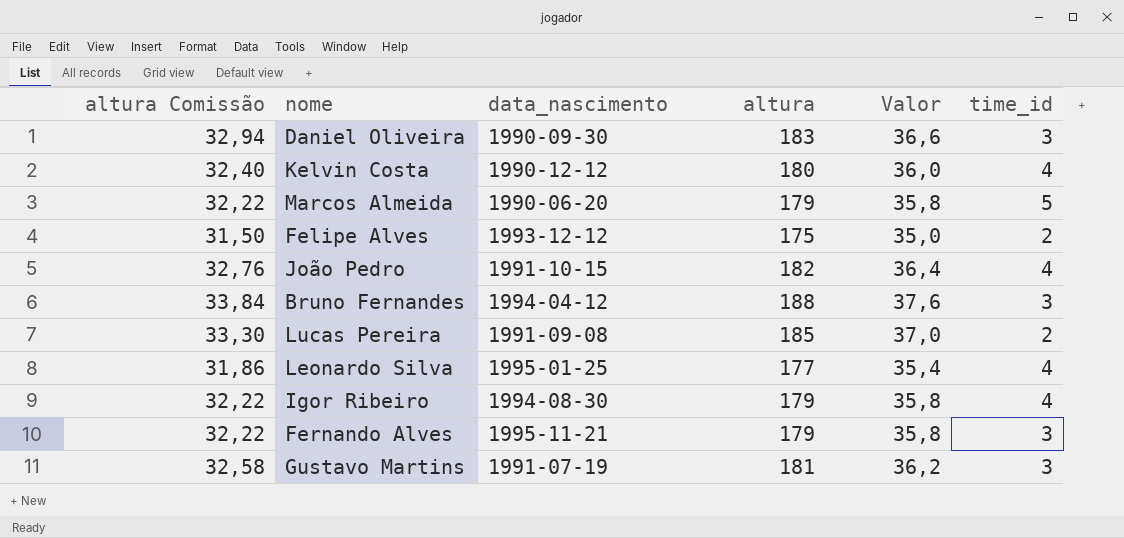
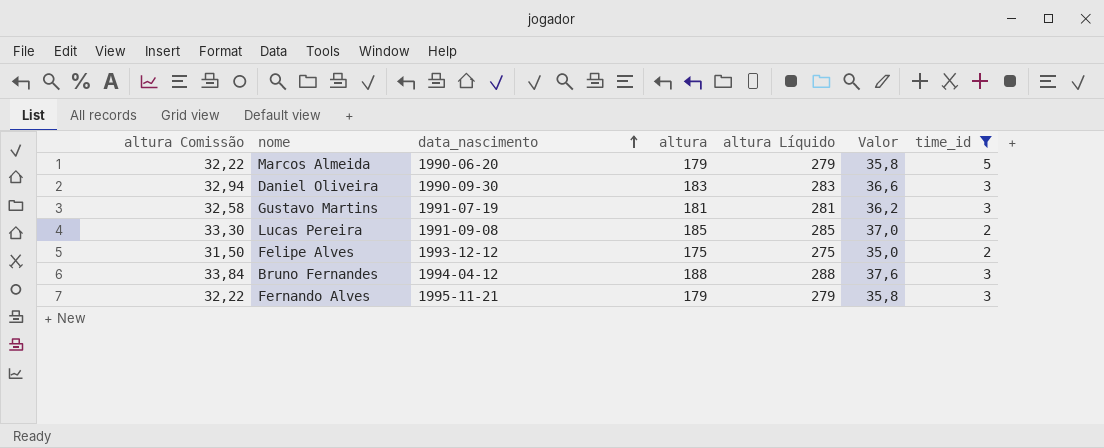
filter: none -> time_id != 4
row order: none -> data_nascimento ascending
column altura Líquido | formula: none -> [altura] + 100

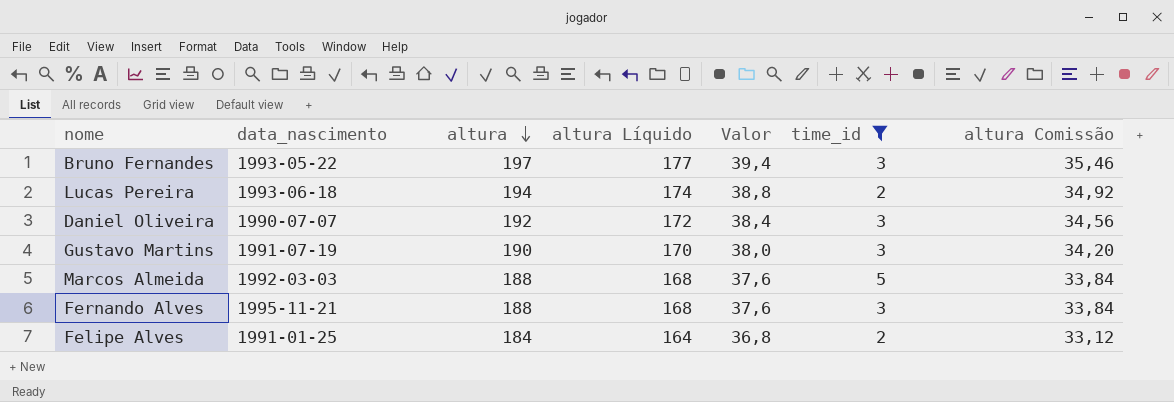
row order: data_nascimento ascending -> altura descending
column altura Líquido | formula: [altura] + 100 -> [altura] - 20
column altura Comissão | position: 1 -> 7
Bruno Fernandes | data_nascimento: 1994-04-12 -> 1993-05-22
Bruno Fernandes | altura: 188 -> 197
Bruno Fernandes | Valor: 37,6 -> 39,4
Bruno Fernandes | altura Comissão: 33,84 -> 35,46
Lucas Pereira | data_nascimento: 1991-09-08 -> 1993-06-18
Lucas Pereira | altura: 185 -> 194
Lucas Pereira | Valor: 37,0 -> 38,8
Lucas Pereira | altura Comissão: 33,30 -> 34,92
Daniel Oliveira | data_nascimento: 1990-09-30 -> 1990-07-07
Daniel Oliveira | altura: 183 -> 192
Daniel Oliveira | Valor: 36,6 -> 38,4
Daniel Oliveira | altura Comissão: 32,94 -> 34,56
Gustavo Martins | altura: 181 -> 190
Gustavo Martins | Valor: 36,2 -> 38,0
Gustavo Martins | altura Comissão: 32,58 -> 34,20
Marcos Almeida | data_nascimento: 1990-06-20 -> 1992-03-03
Marcos Almeida | altura: 179 -> 188
Marcos Almeida | Valor: 35,8 -> 37,6
Marcos Almeida | altura Comissão: 32,22 -> 33,84
Fernando Alves | altura: 179 -> 188
Fernando Alves | Valor: 35,8 -> 37,6
Fernando Alves | altura Comissão: 32,22 -> 33,84
Felipe Alves | data_nascimento: 1993-12-12 -> 1991-01-25
Felipe Alves | altura: 175 -> 184
Felipe Alves | Valor: 35,0 -> 36,8
Felipe Alves | altura Comissão: 31,50 -> 33,12

